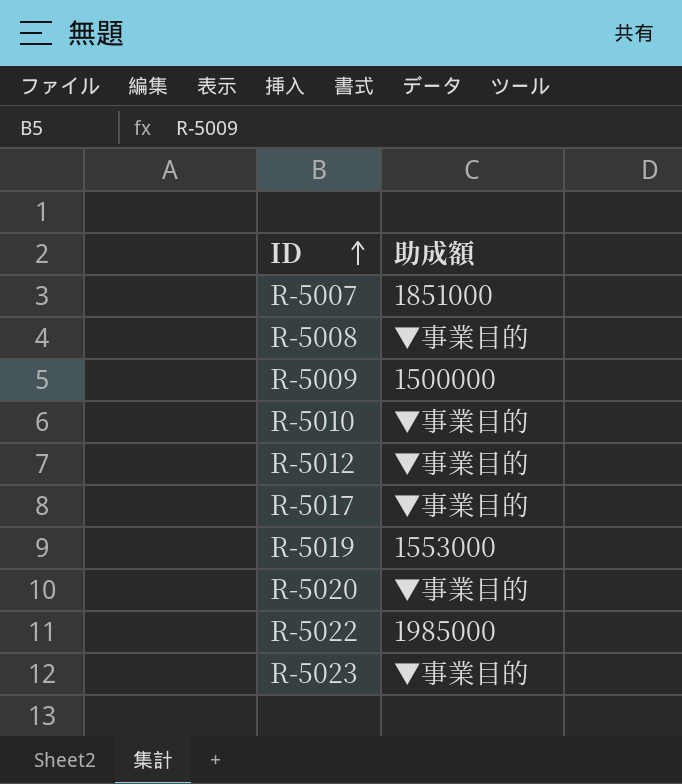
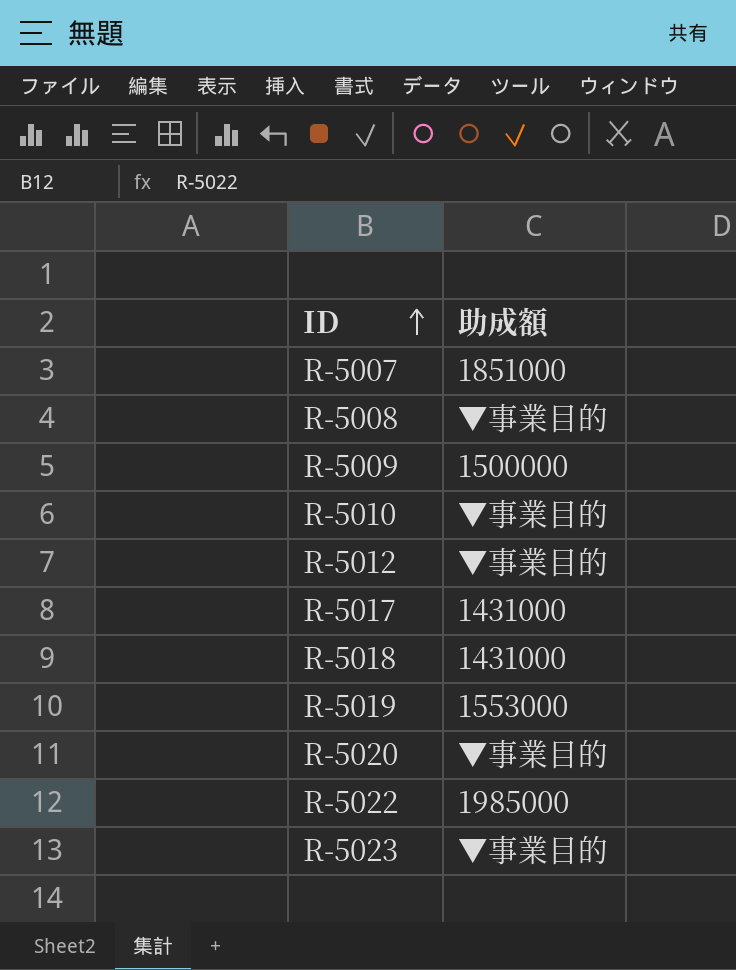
R-5017 | 助成額: ▼事業目的 -> 1431000
row R-5018: none -> 1431000

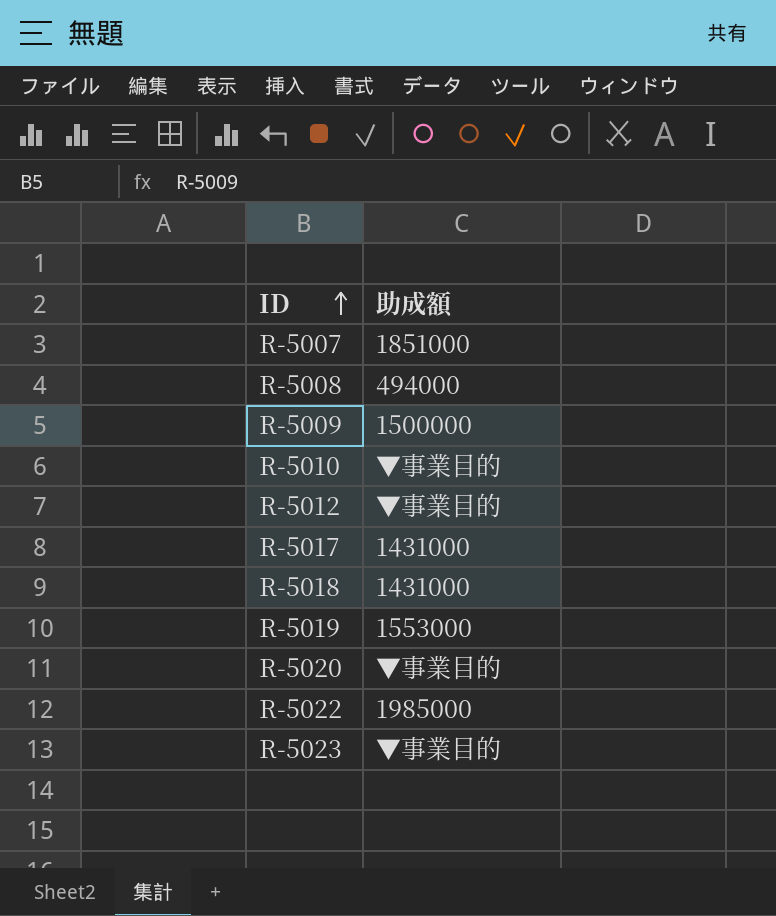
R-5008 | 助成額: ▼事業目的 -> 494000

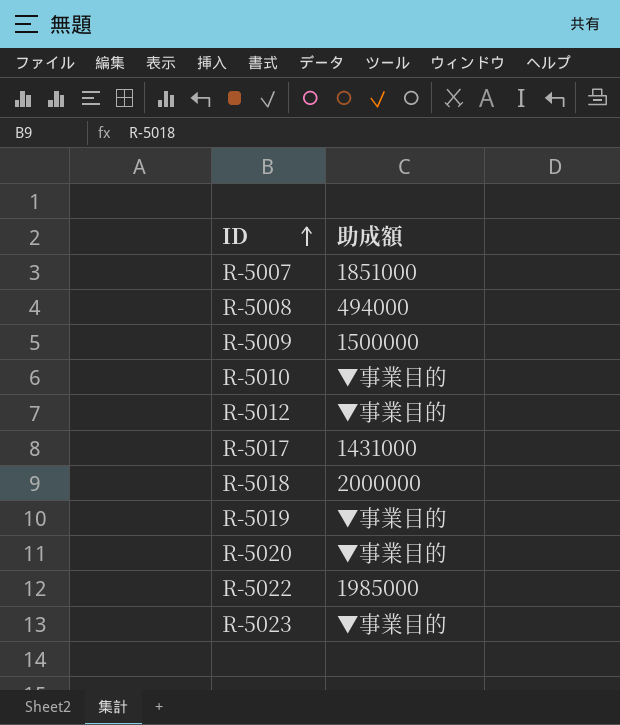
R-5018 | 助成額: 1431000 -> 2000000
R-5019 | 助成額: 1553000 -> ▼事業目的

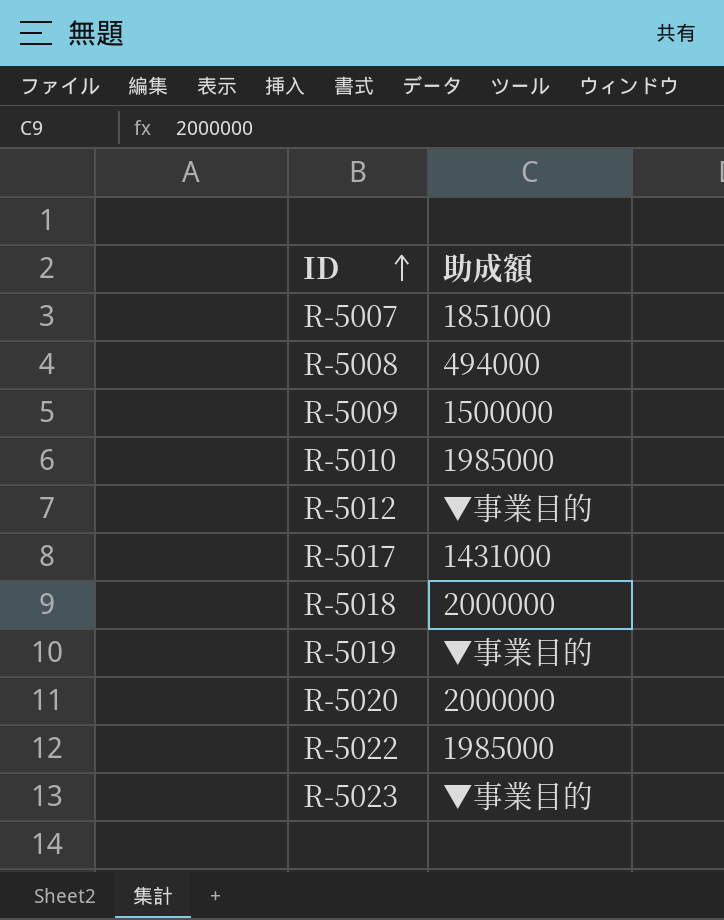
R-5010 | 助成額: ▼事業目的 -> 1985000
R-5020 | 助成額: ▼事業目的 -> 2000000

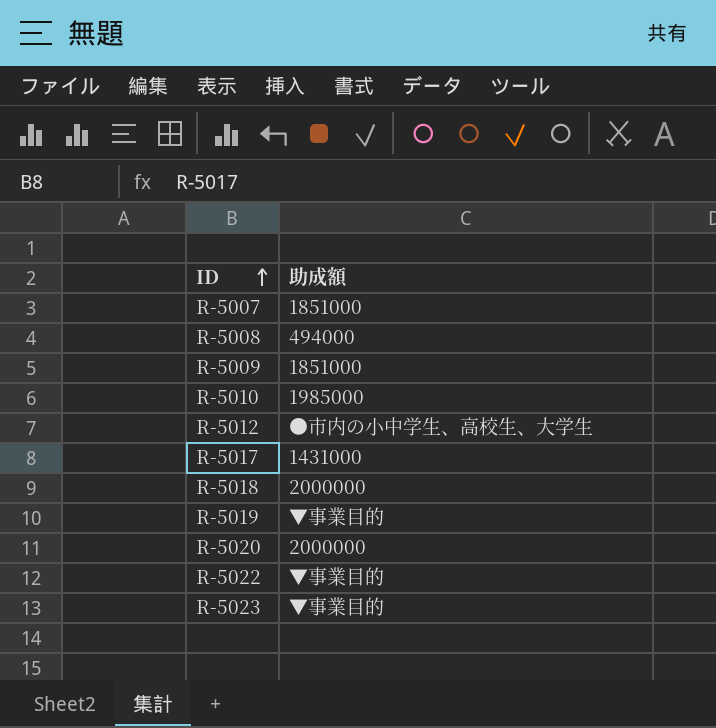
R-5009 | 助成額: 1500000 -> 1851000
R-5012 | 助成額: ▼事業目的 -> ●市内の小中学生、高校生、大学生
R-5022 | 助成額: 1985000 -> ▼事業目的

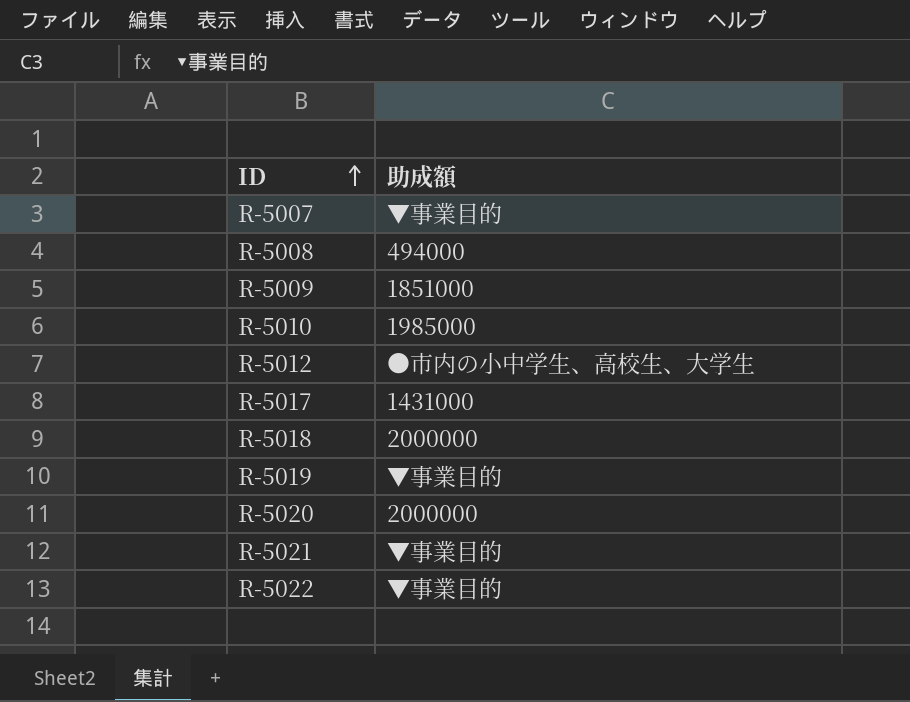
row R-5023: ▼事業目的 -> none
R-5007 | 助成額: 1851000 -> ▼事業目的
row R-5021: none -> ▼事業目的

